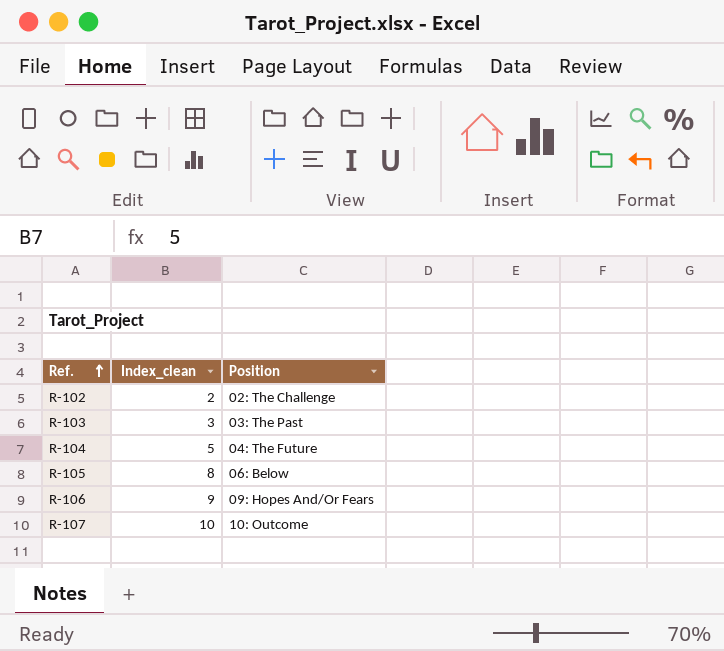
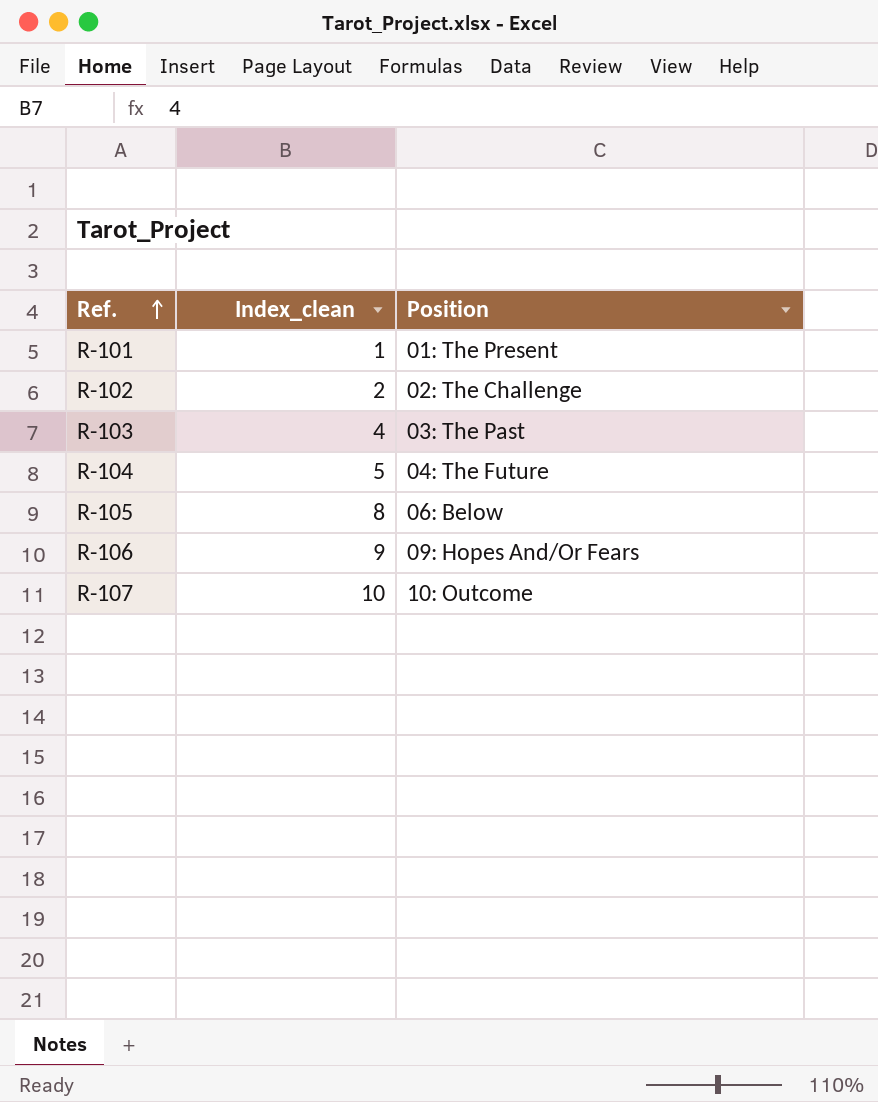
row R-101: none -> 1 | 01: The Present
R-103 | Index_clean: 3 -> 4

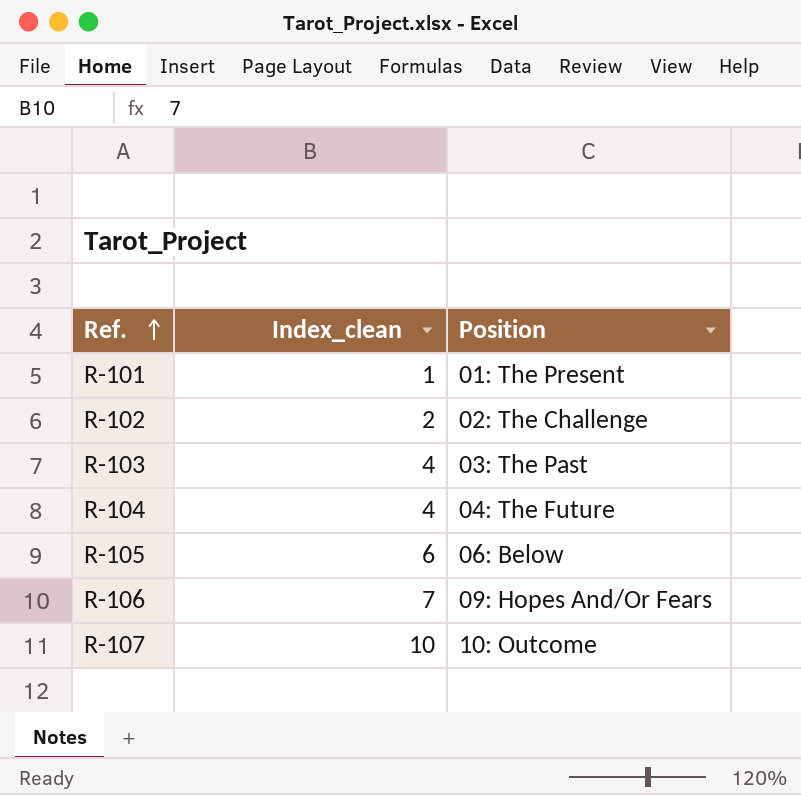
R-104 | Index_clean: 5 -> 4
R-105 | Index_clean: 8 -> 6
R-106 | Index_clean: 9 -> 7

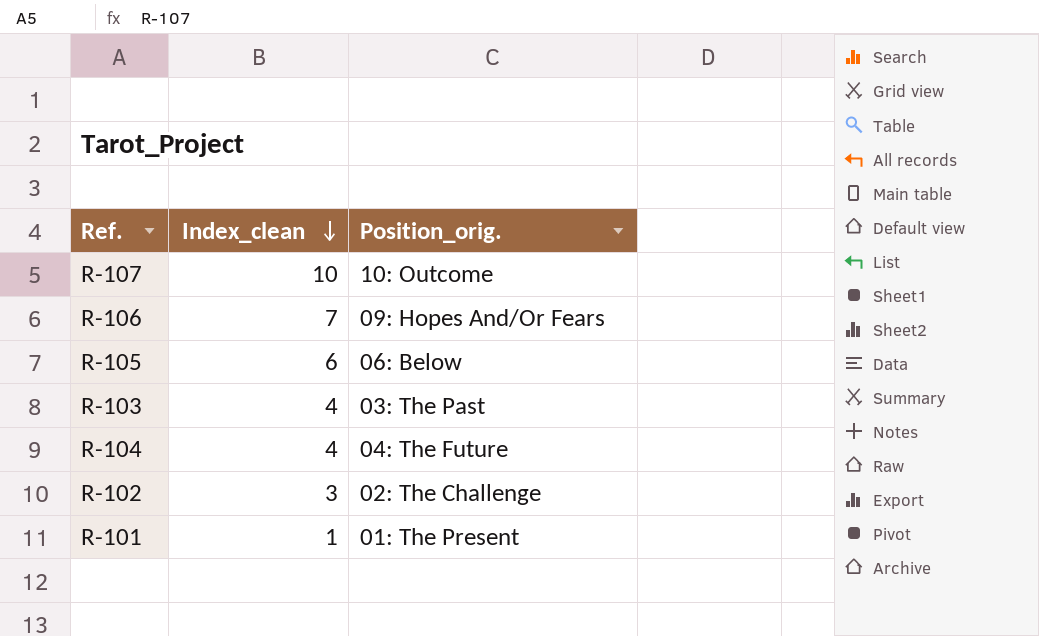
row order: Ref. ascending -> Index_clean descending
column name: Position -> Position_orig.
R-102 | Index_clean: 2 -> 3

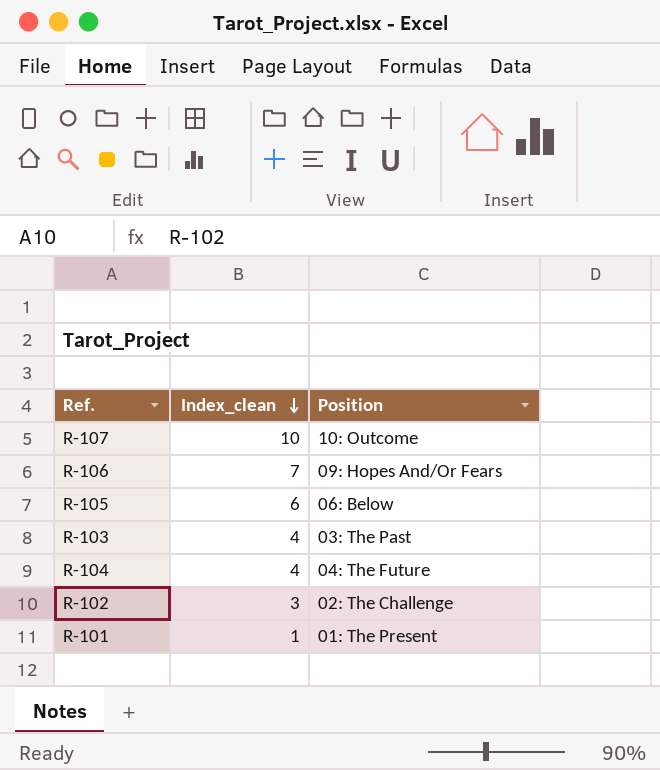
column name: Position_orig. -> Position

